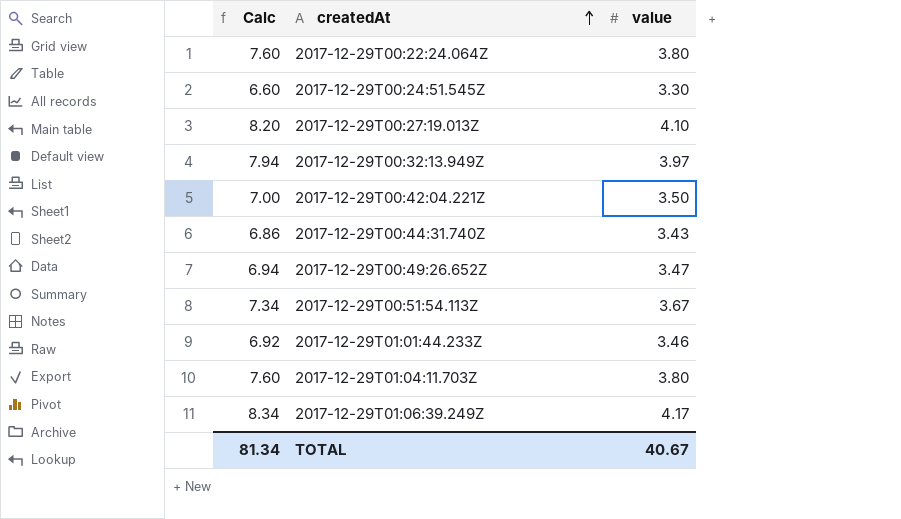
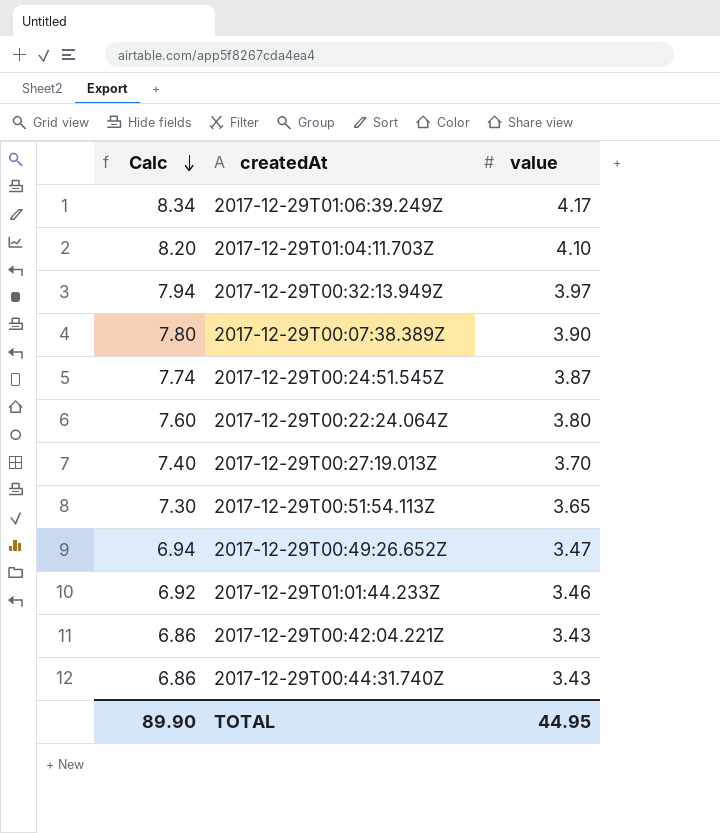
row order: createdAt ascending -> Calc descending
2017-12-29T01:04:11.703Z | Calc: 7.60 -> 8.20
2017-12-29T01:04:11.703Z | value: 3.80 -> 4.10
row 2017-12-29T00:07:38.389Z: none -> 7.80 | 3.90
2017-12-29T00:24:51.545Z | Calc: 6.60 -> 7.74
2017-12-29T00:24:51.545Z | value: 3.30 -> 3.87
2017-12-29T00:27:19.013Z | Calc: 8.20 -> 7.40
2017-12-29T00:27:19.013Z | value: 4.10 -> 3.70
2017-12-29T00:51:54.113Z | Calc: 7.34 -> 7.30
2017-12-29T00:51:54.113Z | value: 3.67 -> 3.65
2017-12-29T00:42:04.221Z | Calc: 7.00 -> 6.86
2017-12-29T00:42:04.221Z | value: 3.50 -> 3.43
TOTAL | Calc: 81.34 -> 89.90
TOTAL | value: 40.67 -> 44.95

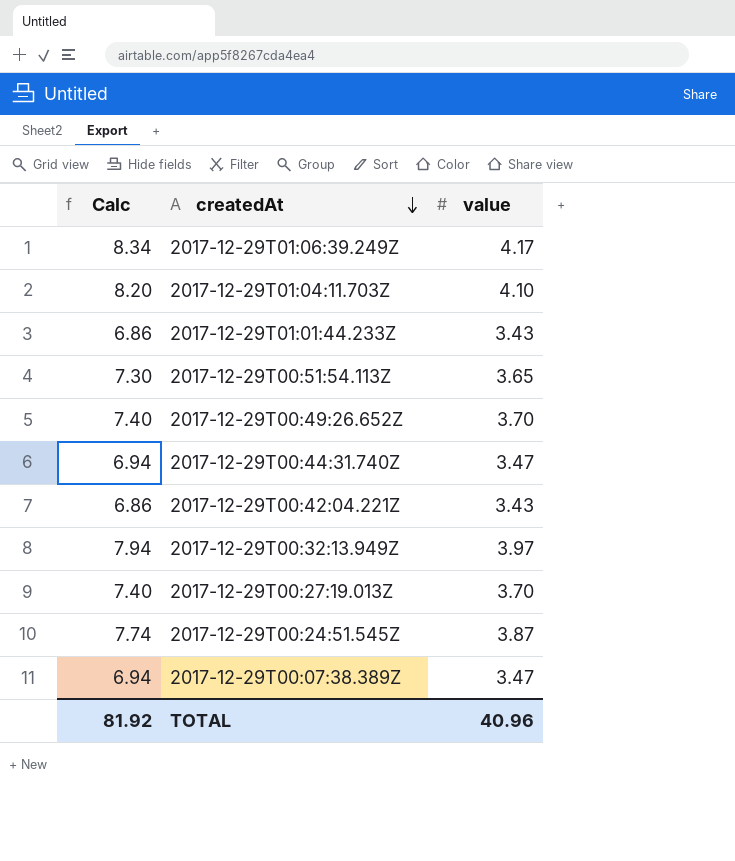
row order: Calc descending -> createdAt descending
row 2017-12-29T00:22:24.064Z: 7.60 | 3.80 -> none
2017-12-29T01:01:44.233Z | Calc: 6.92 -> 6.86
2017-12-29T01:01:44.233Z | value: 3.46 -> 3.43
2017-12-29T00:49:26.652Z | Calc: 6.94 -> 7.40
2017-12-29T00:49:26.652Z | value: 3.47 -> 3.70
2017-12-29T00:44:31.740Z | Calc: 6.86 -> 6.94
2017-12-29T00:44:31.740Z | value: 3.43 -> 3.47
2017-12-29T00:07:38.389Z | Calc: 7.80 -> 6.94
2017-12-29T00:07:38.389Z | value: 3.90 -> 3.47
TOTAL | Calc: 89.90 -> 81.92
TOTAL | value: 44.95 -> 40.96

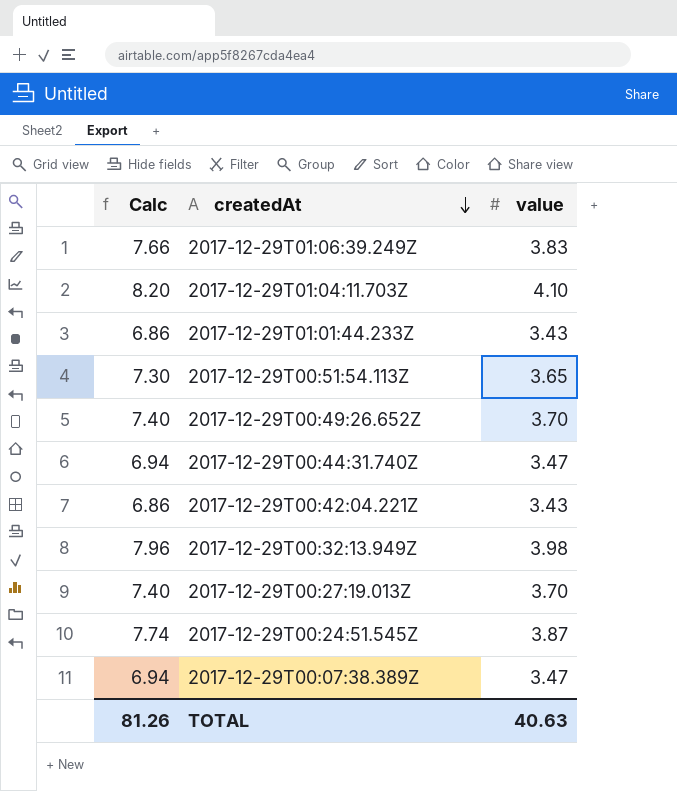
2017-12-29T01:06:39.249Z | Calc: 8.34 -> 7.66
2017-12-29T01:06:39.249Z | value: 4.17 -> 3.83
2017-12-29T00:32:13.949Z | Calc: 7.94 -> 7.96
2017-12-29T00:32:13.949Z | value: 3.97 -> 3.98
TOTAL | Calc: 81.92 -> 81.26
TOTAL | value: 40.96 -> 40.63

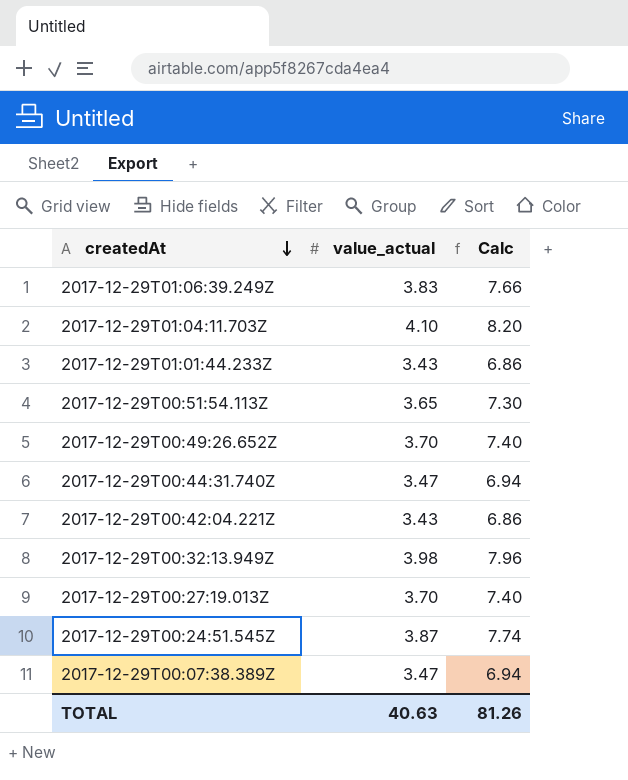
column name: value -> value_actual
column Calc | position: 1 -> 3

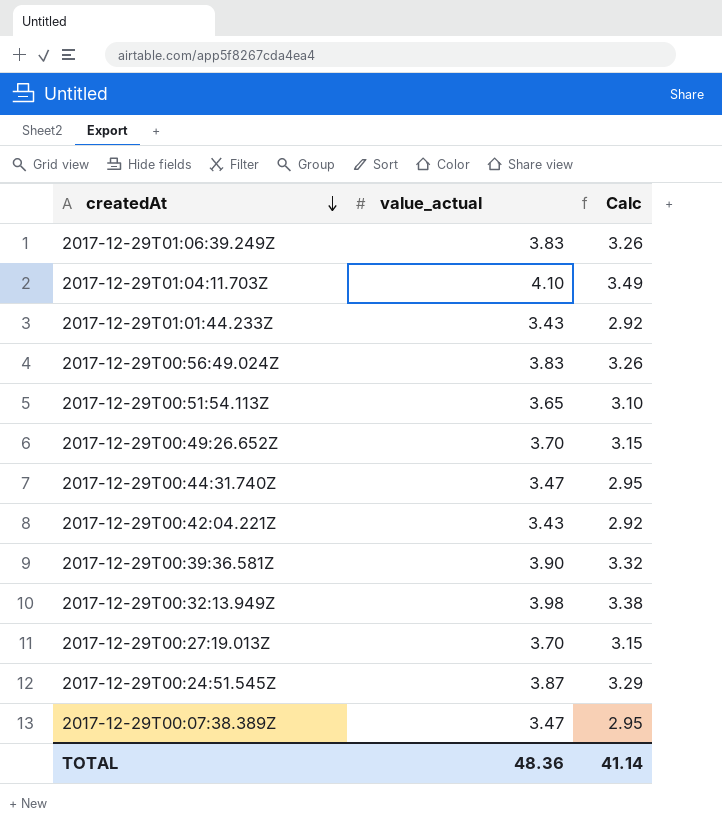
column Calc | formula: [value_actual] * 2 -> [value_actual] * 0.85
row 2017-12-29T00:56:49.024Z: none -> 3.83 | 3.26
row 2017-12-29T00:39:36.581Z: none -> 3.90 | 3.32
TOTAL | value_actual: 40.63 -> 48.36
TOTAL | Calc: 81.26 -> 41.14

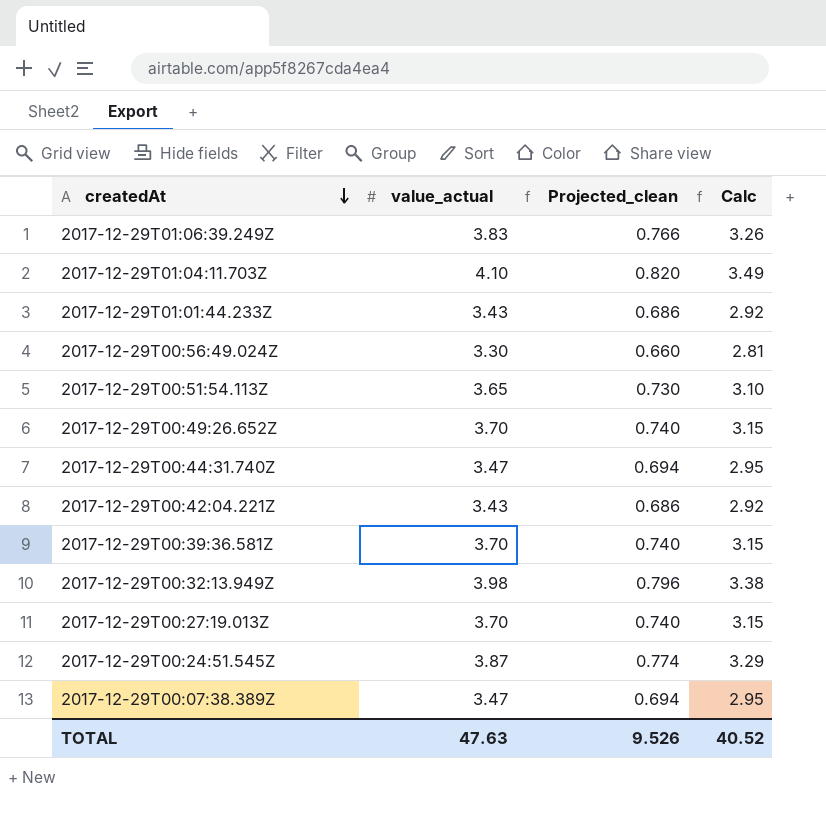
column Projected_clean | formula: none -> [value_actual] * 0.2
2017-12-29T00:56:49.024Z | value_actual: 3.83 -> 3.30
2017-12-29T00:56:49.024Z | Calc: 3.26 -> 2.81
2017-12-29T00:39:36.581Z | value_actual: 3.90 -> 3.70
2017-12-29T00:39:36.581Z | Calc: 3.32 -> 3.15
TOTAL | value_actual: 48.36 -> 47.63
TOTAL | Calc: 41.14 -> 40.52

